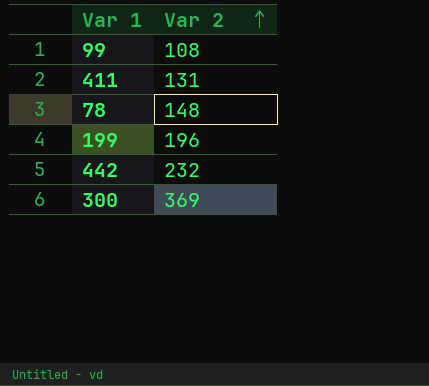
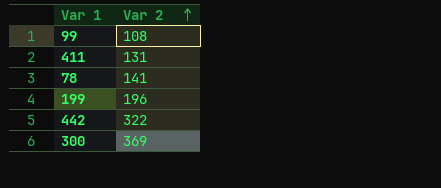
78 | Var 2: 148 -> 141
442 | Var 2: 232 -> 322

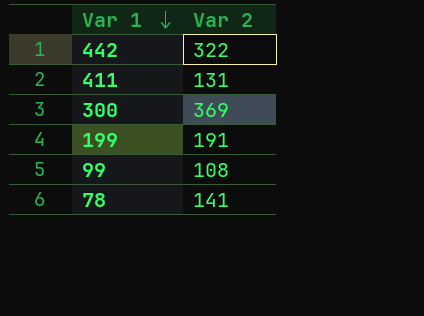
row order: Var 2 ascending -> Var 1 descending
199 | Var 2: 196 -> 191

